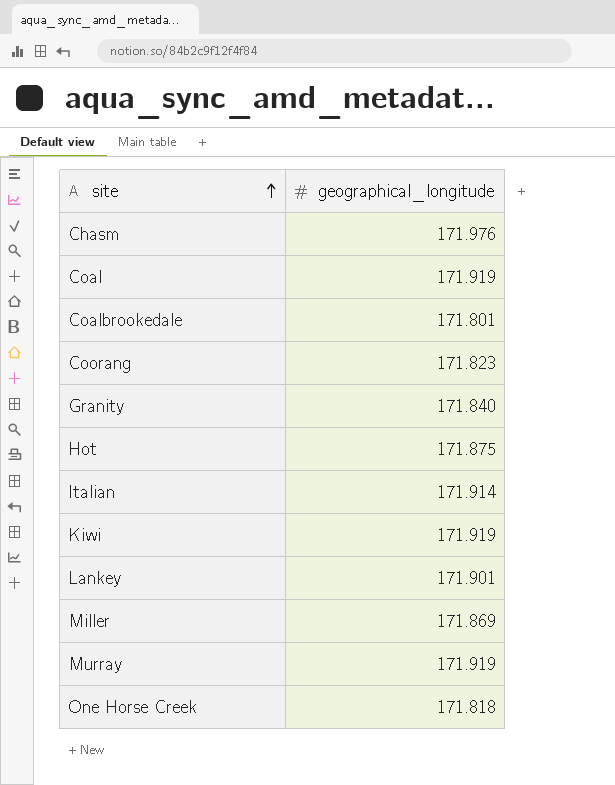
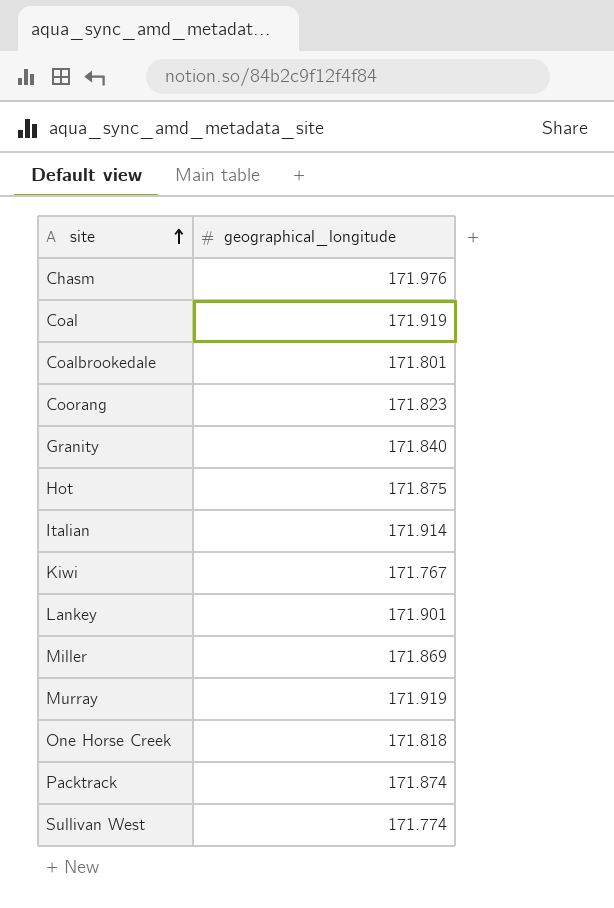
Kiwi | geographical_longitude: 171.919 -> 171.767
row Packtrack: none -> 171.874
row Sullivan West: none -> 171.774

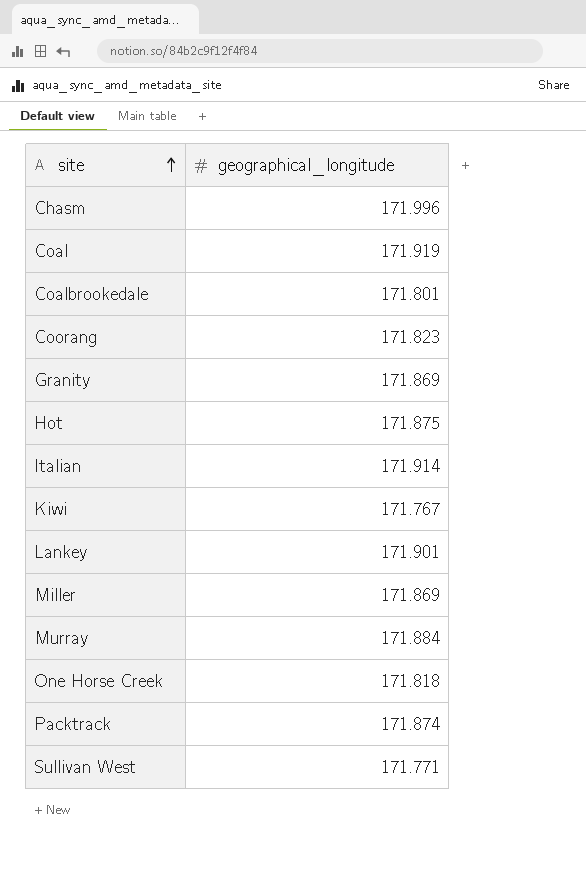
Chasm | geographical_longitude: 171.976 -> 171.996
Granity | geographical_longitude: 171.840 -> 171.869
Murray | geographical_longitude: 171.919 -> 171.884
Sullivan West | geographical_longitude: 171.774 -> 171.771

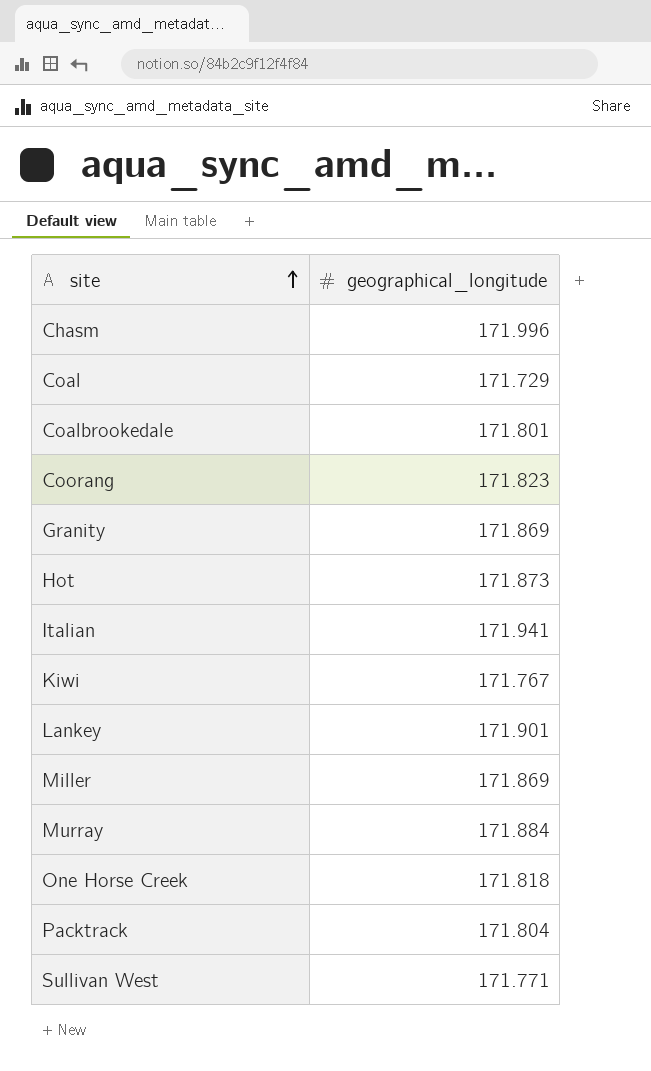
Coal | geographical_longitude: 171.919 -> 171.729
Hot | geographical_longitude: 171.875 -> 171.873
Italian | geographical_longitude: 171.914 -> 171.941
Packtrack | geographical_longitude: 171.874 -> 171.804

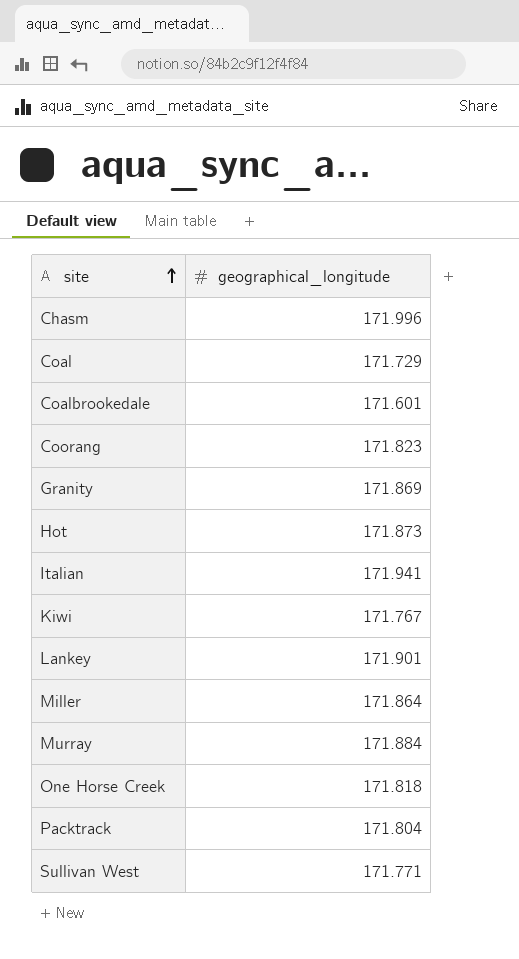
Coalbrookedale | geographical_longitude: 171.801 -> 171.601
Miller | geographical_longitude: 171.869 -> 171.864

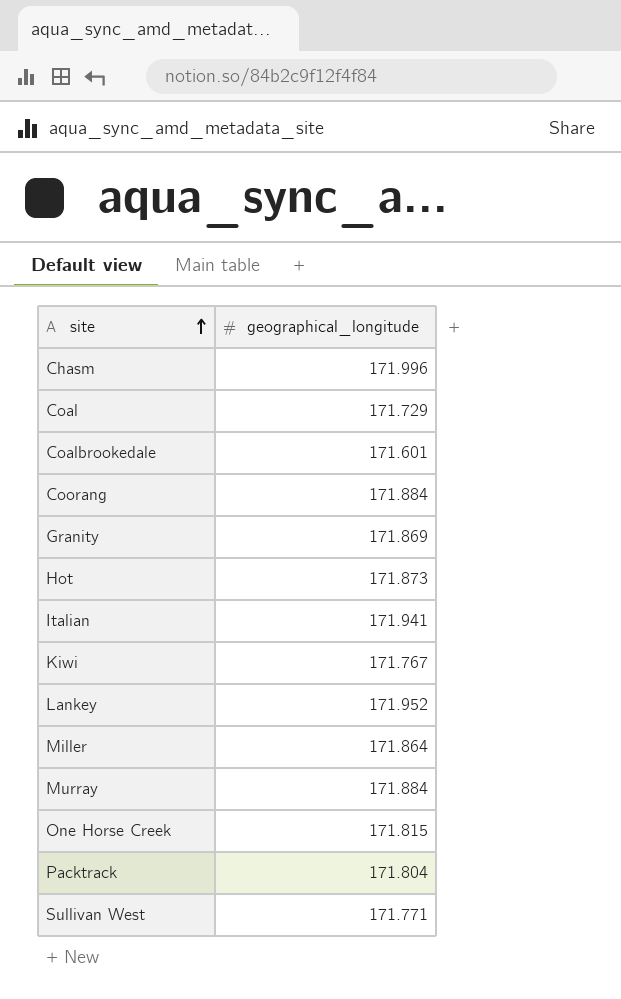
Coorang | geographical_longitude: 171.823 -> 171.884
Lankey | geographical_longitude: 171.901 -> 171.952
One Horse Creek | geographical_longitude: 171.818 -> 171.815

